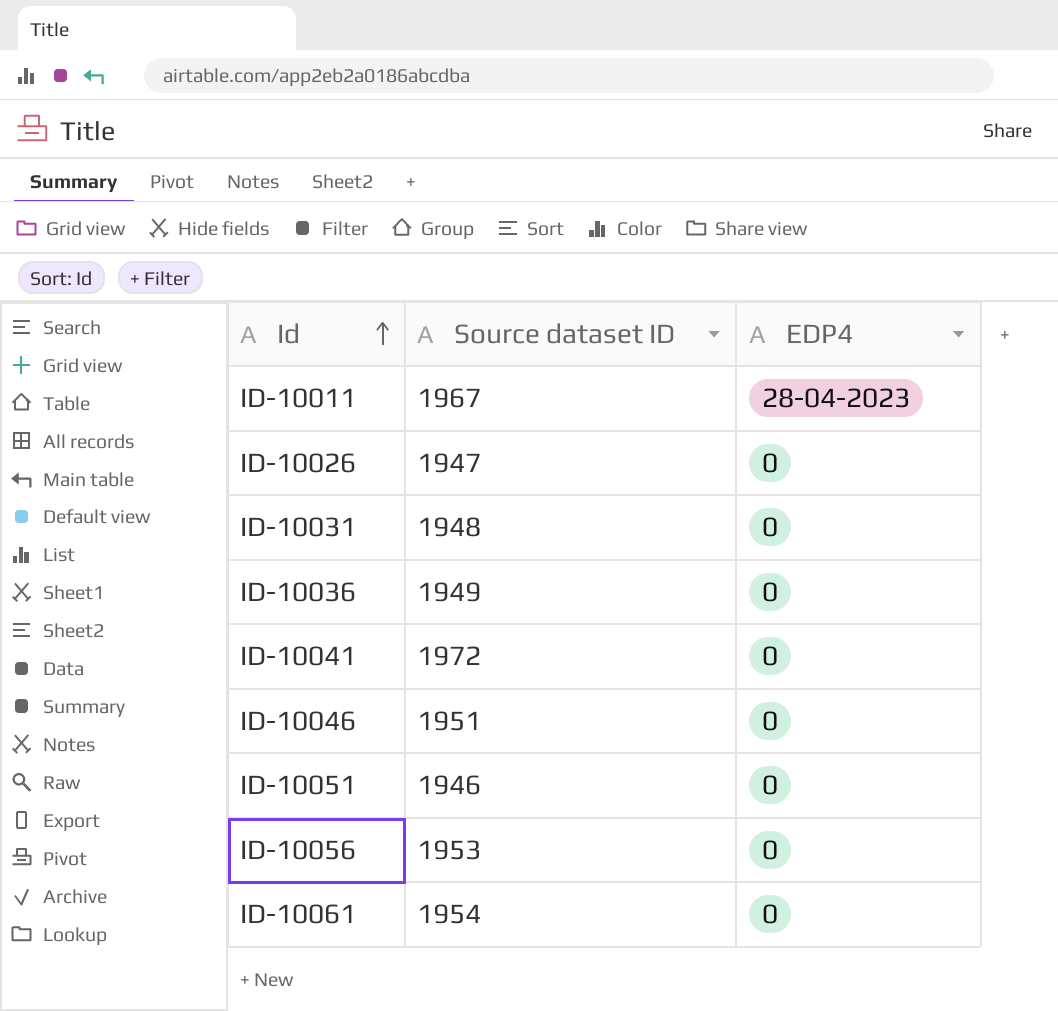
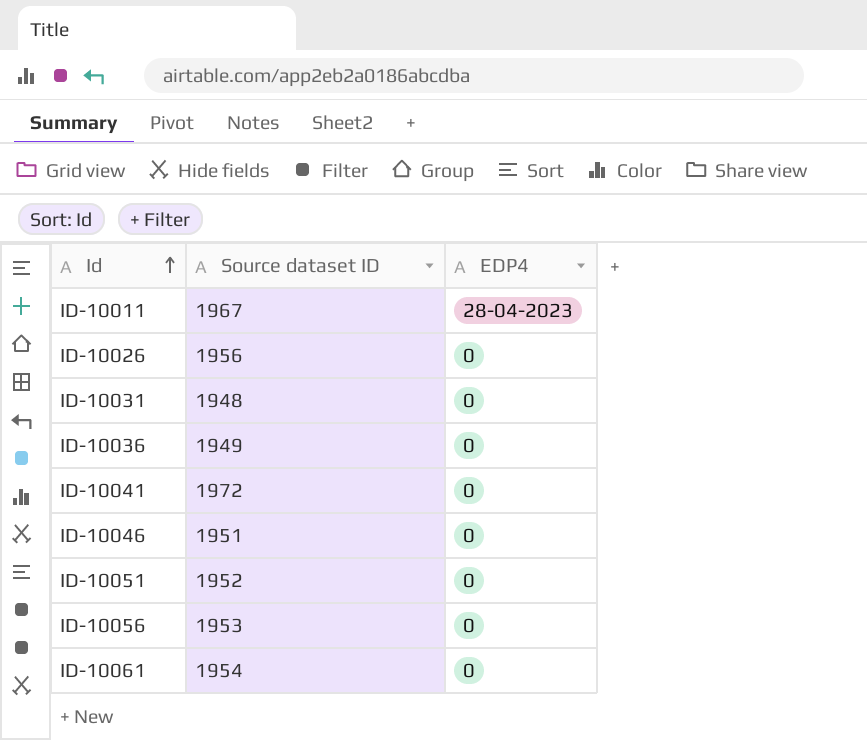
ID-10026 | Source dataset ID: 1947 -> 1956
ID-10051 | Source dataset ID: 1946 -> 1952

